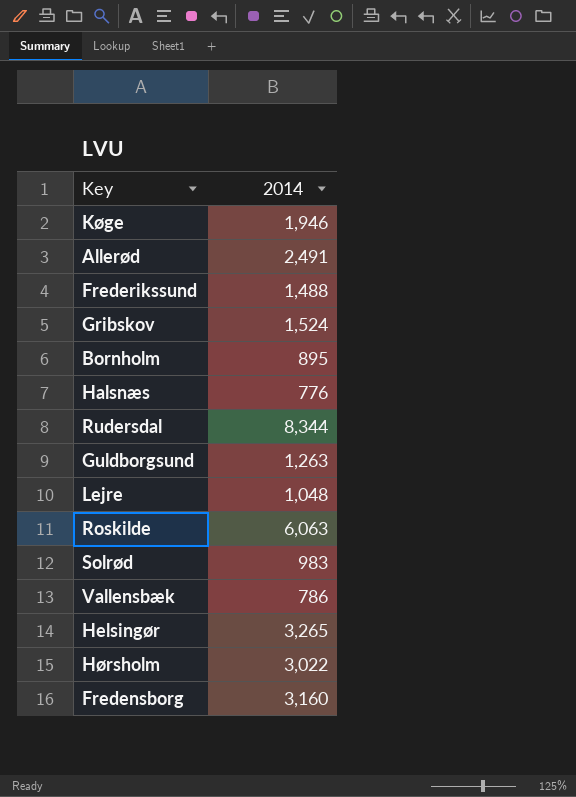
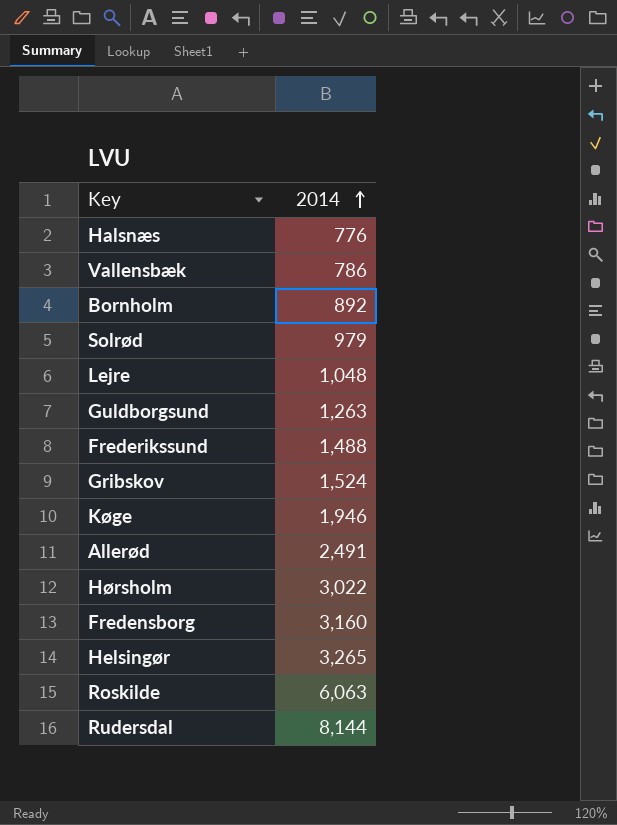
row order: none -> 2014 ascending
Bornholm | 2014: 895 -> 892
Solrød | 2014: 983 -> 979
Rudersdal | 2014: 8,344 -> 8,144

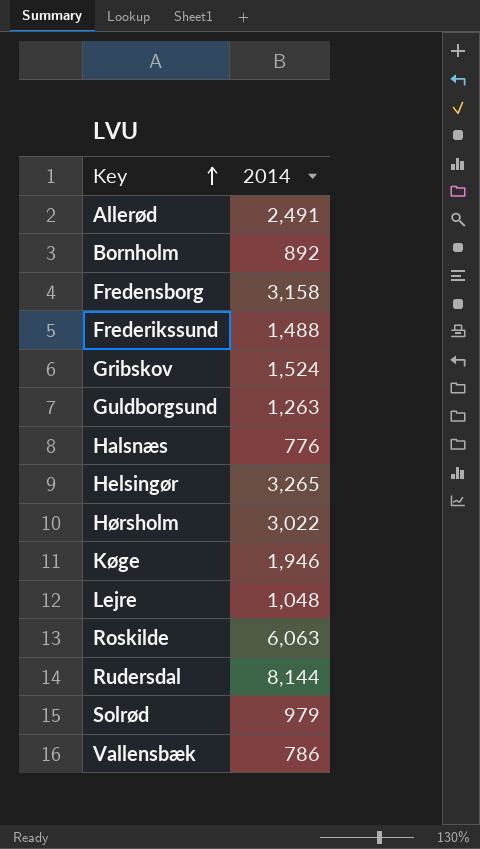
row order: 2014 ascending -> Key ascending
Fredensborg | 2014: 3,160 -> 3,158

